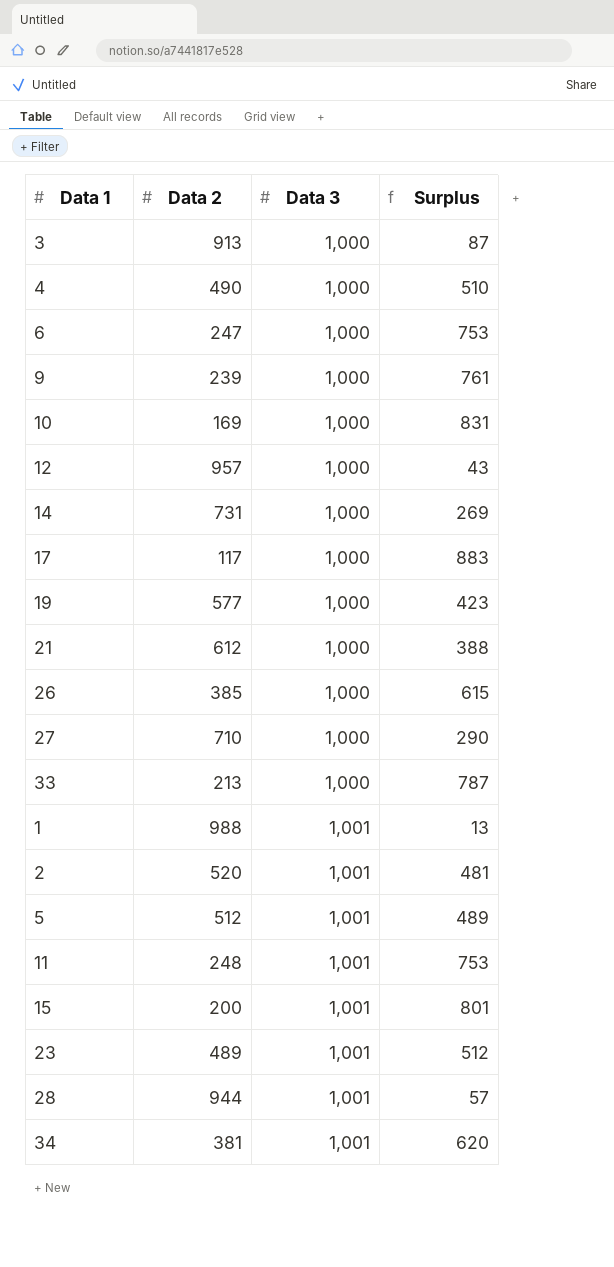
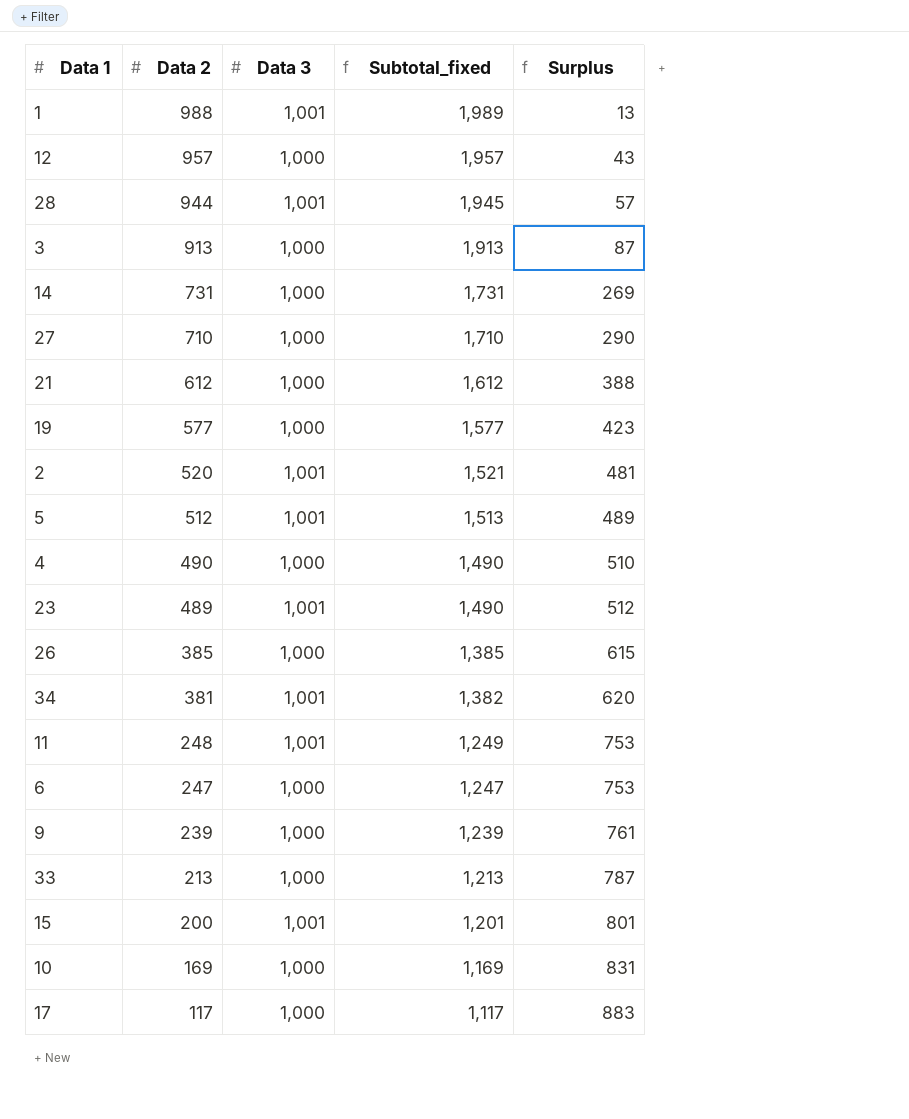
row order: Data 3 ascending -> Data 2 descending
column Subtotal_fixed | formula: none -> [Data 2] + [Data 3]

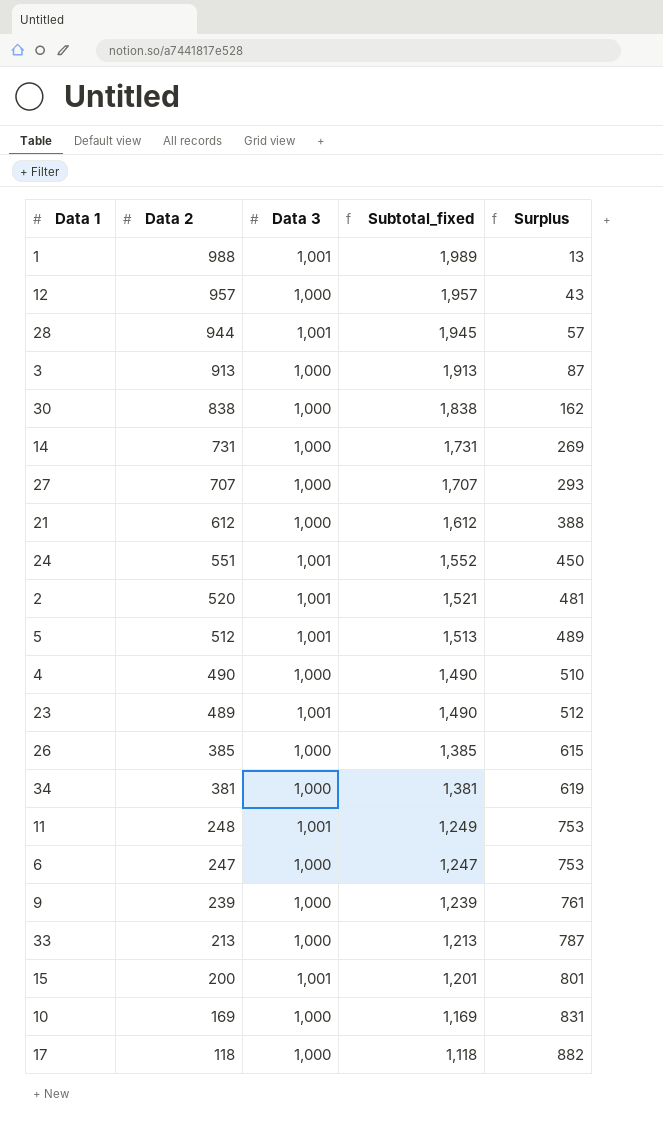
row 19: 577 | 1,000 | 1,577 | 423 -> none
row 30: none -> 838 | 1,000 | 1,838 | 162
27 | Data 2: 710 -> 707
27 | Subtotal_fixed: 1,710 -> 1,707
27 | Surplus: 290 -> 293
row 24: none -> 551 | 1,001 | 1,552 | 450
34 | Data 3: 1,001 -> 1,000
34 | Subtotal_fixed: 1,382 -> 1,381
34 | Surplus: 620 -> 619
17 | Data 2: 117 -> 118
17 | Subtotal_fixed: 1,117 -> 1,118
17 | Surplus: 883 -> 882

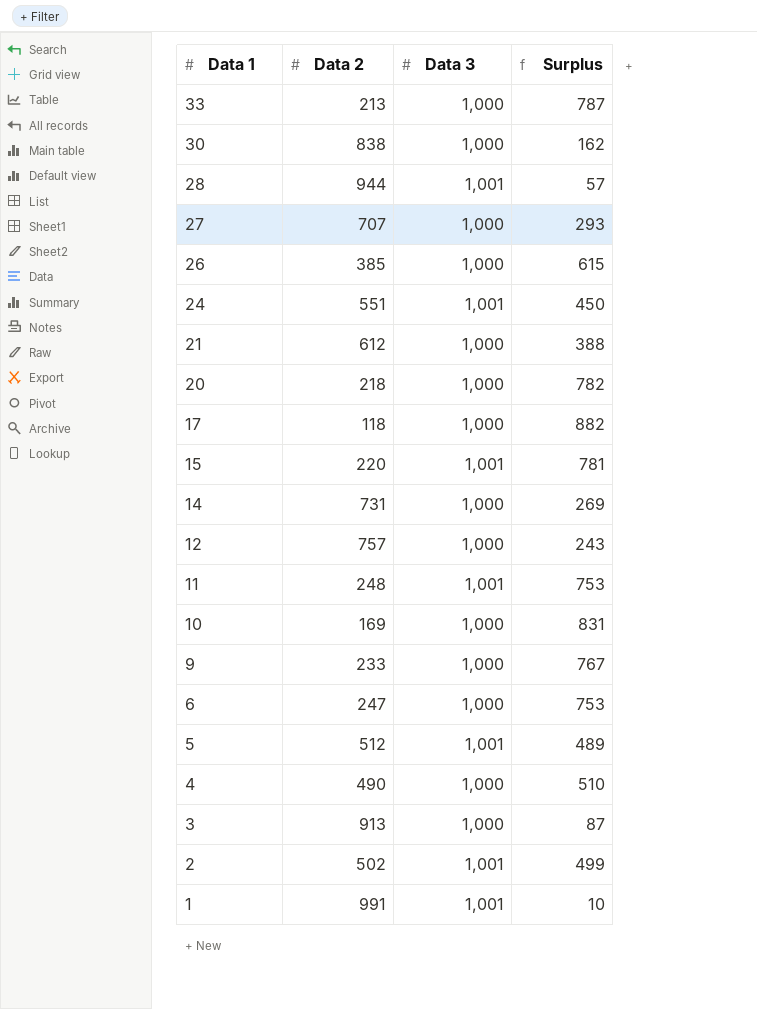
row order: Data 2 descending -> Data 1 descending
column Subtotal_fixed | formula: [Data 2] + [Data 3] -> none
row 23: 489 | 1,001 | 1,490 | 512 -> none
row 34: 381 | 1,000 | 1,381 | 619 -> none
row 20: none -> 218 | 1,000 | 782
15 | Data 2: 200 -> 220
15 | Surplus: 801 -> 781
12 | Data 2: 957 -> 757
12 | Surplus: 43 -> 243
9 | Data 2: 239 -> 233
9 | Surplus: 761 -> 767
2 | Data 2: 520 -> 502
2 | Surplus: 481 -> 499
1 | Data 2: 988 -> 991
1 | Surplus: 13 -> 10

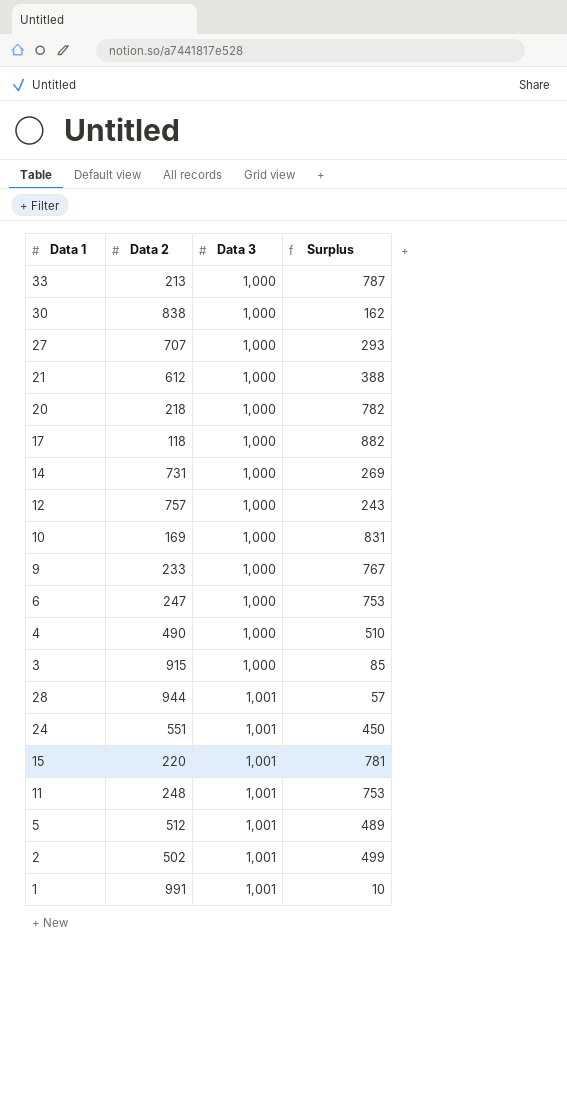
row order: Data 1 descending -> Data 3 ascending
row 26: 385 | 1,000 | 615 -> none
3 | Data 2: 913 -> 915
3 | Surplus: 87 -> 85

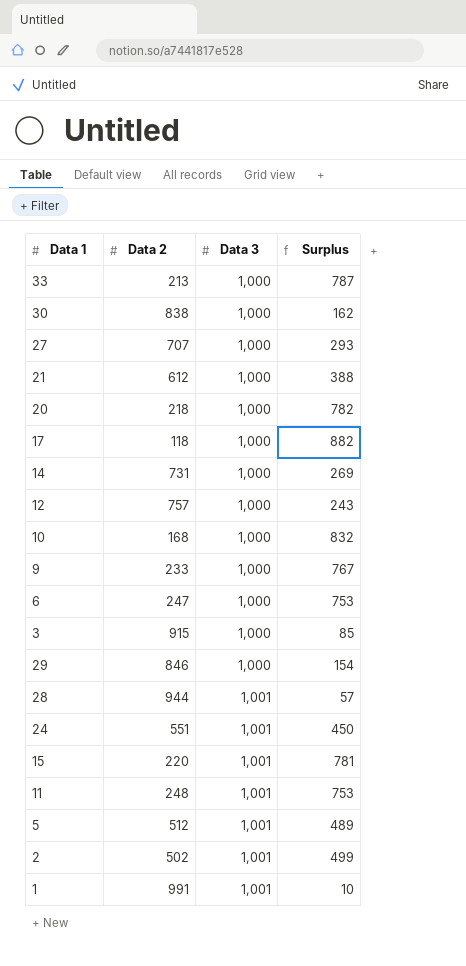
row 4: 490 | 1,000 | 510 -> none
10 | Data 2: 169 -> 168
10 | Surplus: 831 -> 832
row 29: none -> 846 | 1,000 | 154

